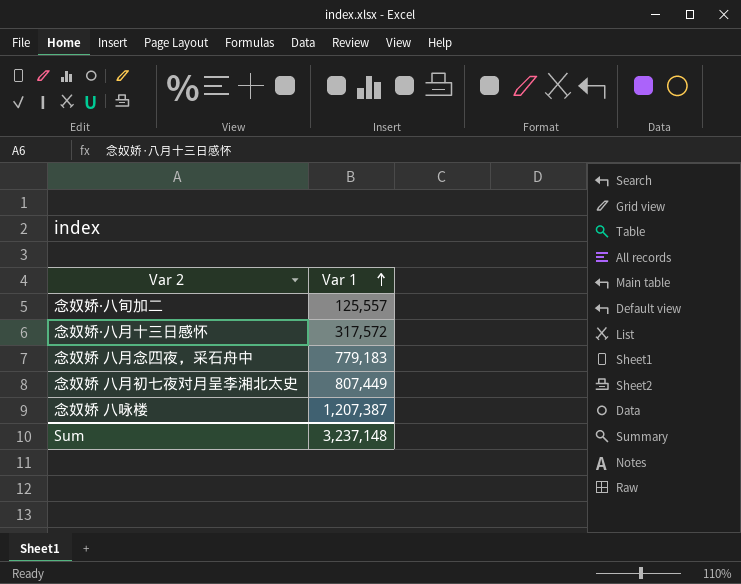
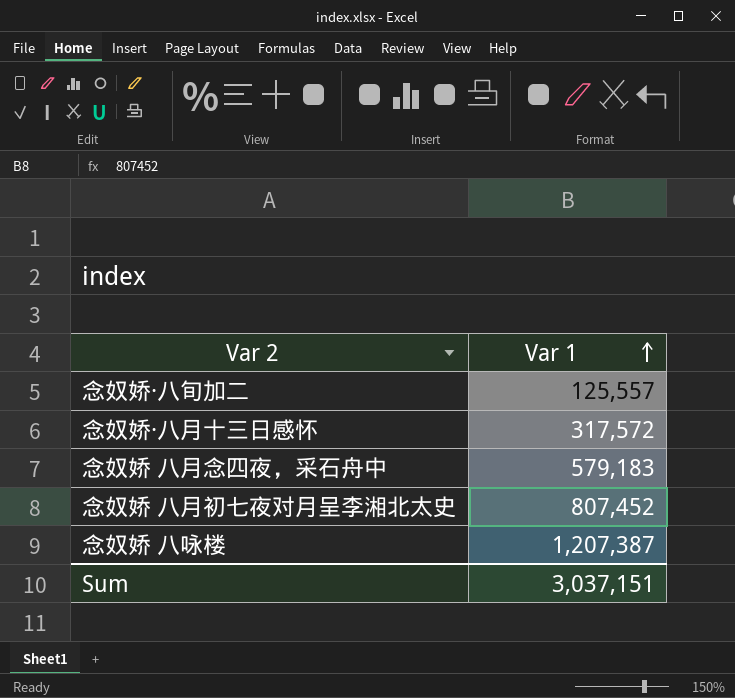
念奴娇 八月念四夜，采石舟中 | Var 1: 779,183 -> 579,183
念奴娇 八月初七夜对月呈李湘北太史 | Var 1: 807,449 -> 807,452
Sum | Var 1: 3,237,148 -> 3,037,151

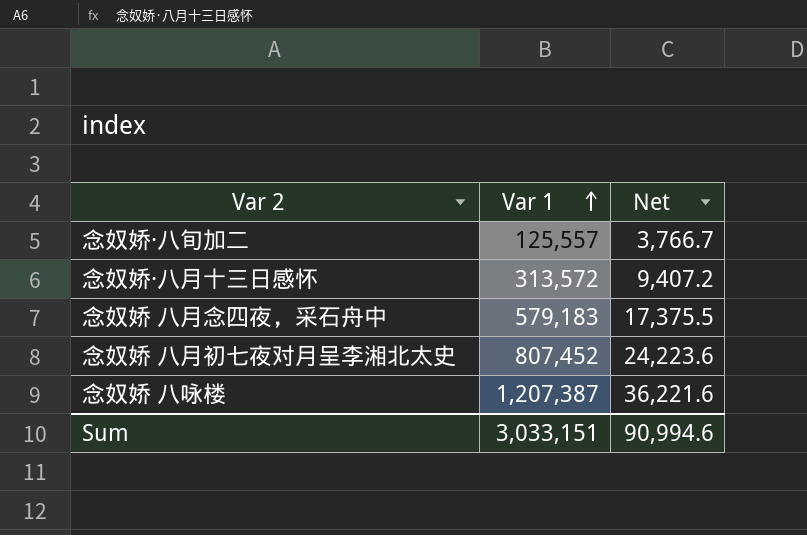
column Net | formula: none -> [Var 1] * 0.03
念奴娇·八月十三日感怀 | Var 1: 317,572 -> 313,572
Sum | Var 1: 3,037,151 -> 3,033,151

